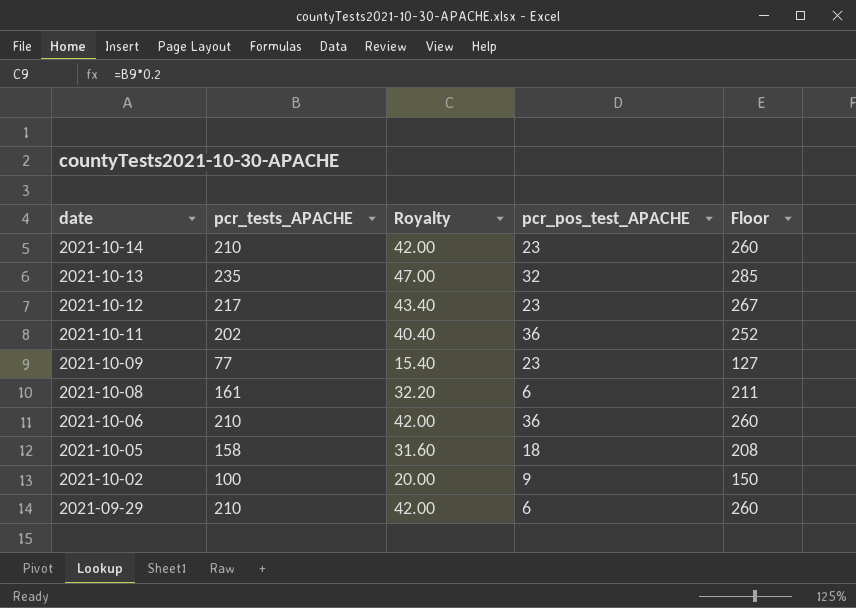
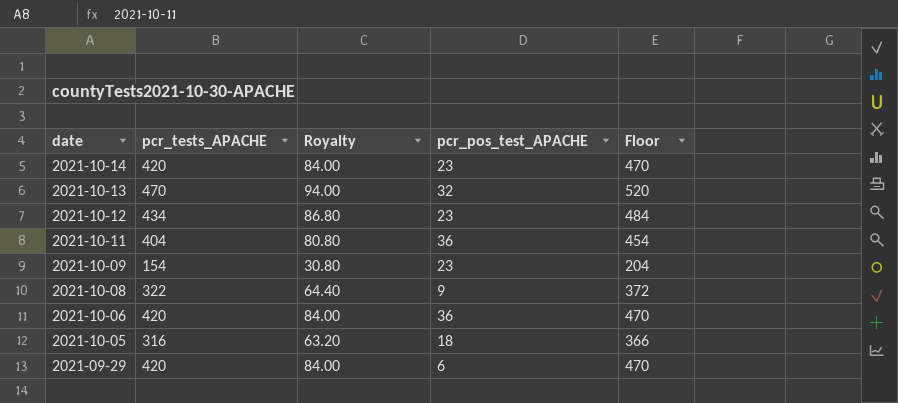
row 2021-10-02: 100 | 20.00 | 9 | 150 -> none
2021-10-14 | pcr_tests_APACHE: 210 -> 420
2021-10-14 | Royalty: 42.00 -> 84.00
2021-10-14 | Floor: 260 -> 470
2021-10-13 | pcr_tests_APACHE: 235 -> 470
2021-10-13 | Royalty: 47.00 -> 94.00
2021-10-13 | Floor: 285 -> 520
2021-10-12 | pcr_tests_APACHE: 217 -> 434
2021-10-12 | Royalty: 43.40 -> 86.80
2021-10-12 | Floor: 267 -> 484
2021-10-11 | pcr_tests_APACHE: 202 -> 404
2021-10-11 | Royalty: 40.40 -> 80.80
2021-10-11 | Floor: 252 -> 454
2021-10-09 | pcr_tests_APACHE: 77 -> 154
2021-10-09 | Royalty: 15.40 -> 30.80
2021-10-09 | Floor: 127 -> 204
2021-10-08 | pcr_tests_APACHE: 161 -> 322
2021-10-08 | Royalty: 32.20 -> 64.40
2021-10-08 | pcr_pos_test_APACHE: 6 -> 9
2021-10-08 | Floor: 211 -> 372
2021-10-06 | pcr_tests_APACHE: 210 -> 420
2021-10-06 | Royalty: 42.00 -> 84.00
2021-10-06 | Floor: 260 -> 470
2021-10-05 | pcr_tests_APACHE: 158 -> 316
2021-10-05 | Royalty: 31.60 -> 63.20
2021-10-05 | Floor: 208 -> 366
2021-09-29 | pcr_tests_APACHE: 210 -> 420
2021-09-29 | Royalty: 42.00 -> 84.00
2021-09-29 | Floor: 260 -> 470

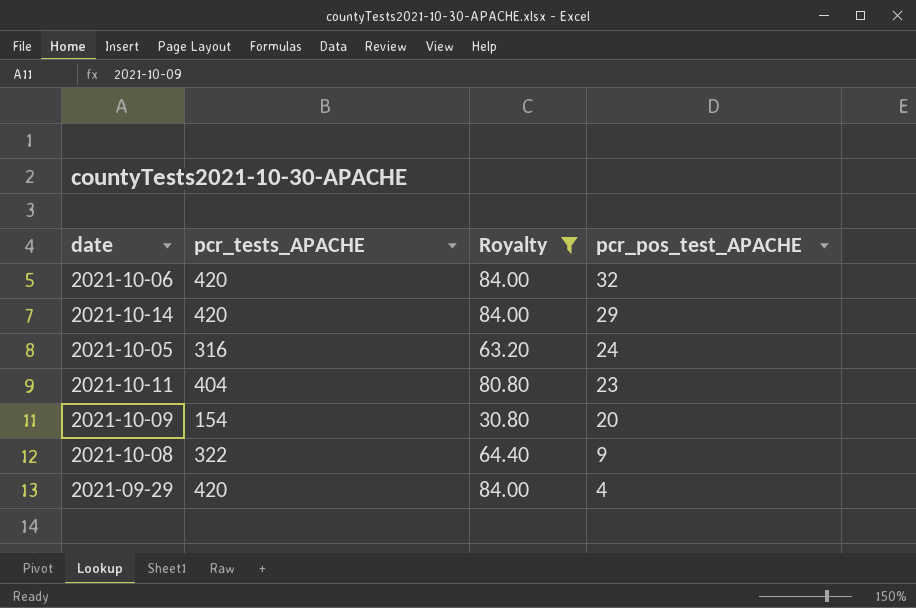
filter: none -> Royalty <= 84.00
row order: date descending -> pcr_pos_test_APACHE descending
column Floor | formula: [pcr_tests_APACHE] + 50 -> none
2021-10-06 | pcr_pos_test_APACHE: 36 -> 32
2021-10-14 | pcr_pos_test_APACHE: 23 -> 29
2021-10-05 | pcr_pos_test_APACHE: 18 -> 24
2021-10-11 | pcr_pos_test_APACHE: 36 -> 23
2021-10-09 | pcr_pos_test_APACHE: 23 -> 20
2021-09-29 | pcr_pos_test_APACHE: 6 -> 4

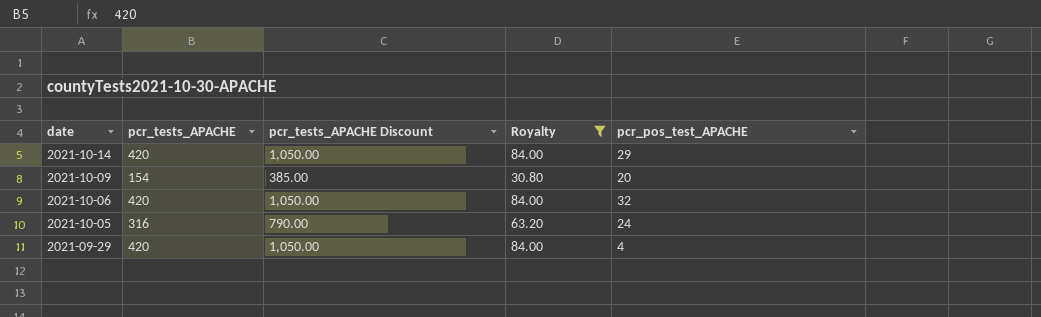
row order: pcr_pos_test_APACHE descending -> date descending
column pcr_tests_APACHE Discount | formula: none -> [pcr_tests_APACHE] * 2.5
row 2021-10-11: 404 | 80.80 | 23 -> none
row 2021-10-08: 322 | 64.40 | 9 -> none

